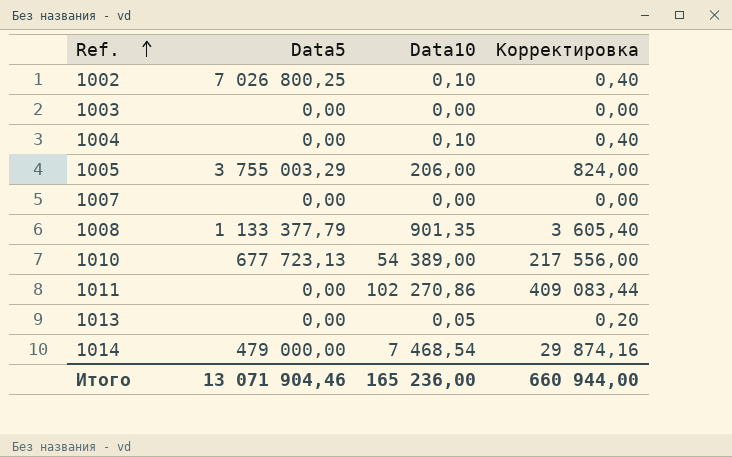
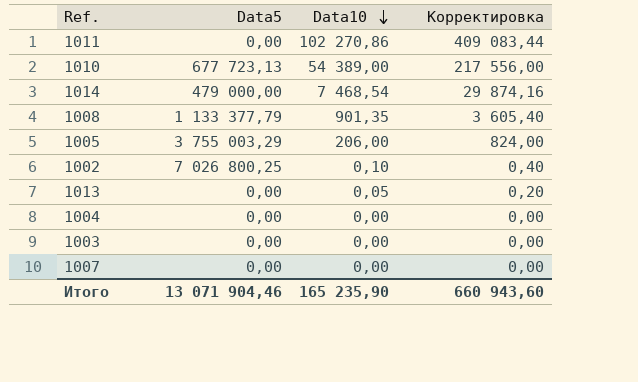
row order: Ref. ascending -> Data10 descending
1004 | Data10: 0,10 -> 0,00
1004 | Корректировка: 0,40 -> 0,00
Итого | Data10: 165 236,00 -> 165 235,90
Итого | Корректировка: 660 944,00 -> 660 943,60

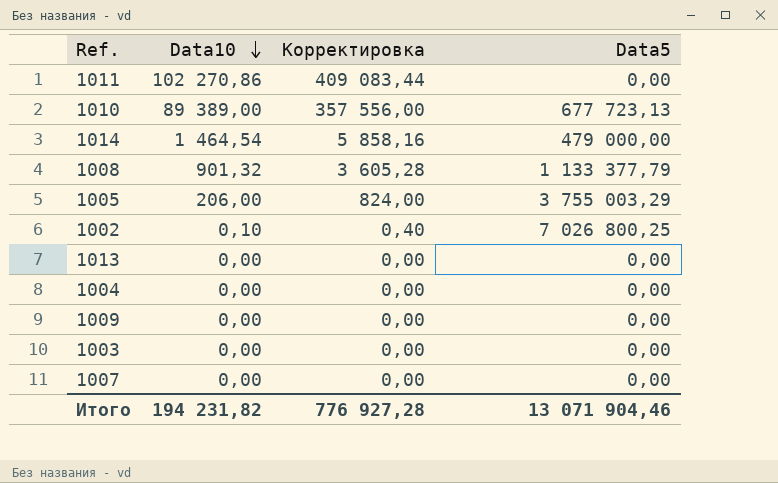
column Data5 | position: 2 -> 4
1010 | Data10: 54 389,00 -> 89 389,00
1010 | Корректировка: 217 556,00 -> 357 556,00
1014 | Data10: 7 468,54 -> 1 464,54
1014 | Корректировка: 29 874,16 -> 5 858,16
1008 | Data10: 901,35 -> 901,32
1008 | Корректировка: 3 605,40 -> 3 605,28
1013 | Data10: 0,05 -> 0,00
1013 | Корректировка: 0,20 -> 0,00
row 1009: none -> 0,00 | 0,00 | 0,00
Итого | Data10: 165 235,90 -> 194 231,82
Итого | Корректировка: 660 943,60 -> 776 927,28

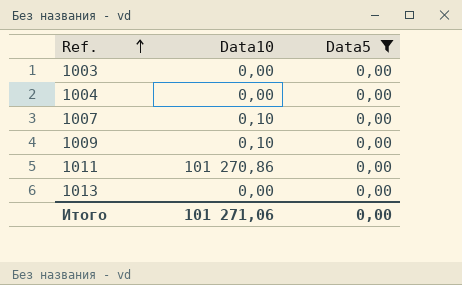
filter: none -> Data5 = 0,00
row order: Data10 descending -> Ref. ascending
column Корректировка | formula: [Data10] * 4 -> none
1007 | Data10: 0,00 -> 0,10
1009 | Data10: 0,00 -> 0,10
1011 | Data10: 102 270,86 -> 101 270,86
Итого | Data10: 194 231,82 -> 101 271,06
Итого | Data5: 13 071 904,46 -> 0,00

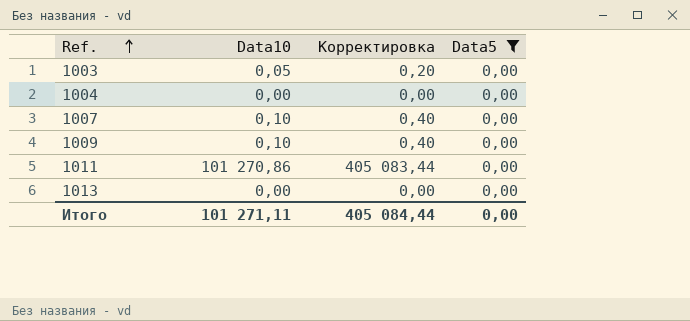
column Корректировка | formula: none -> [Data10] * 4
1003 | Data10: 0,00 -> 0,05
Итого | Data10: 101 271,06 -> 101 271,11

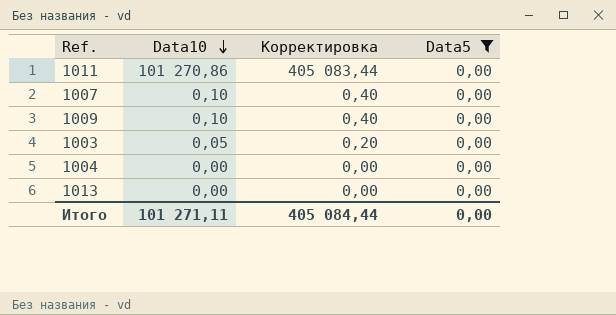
row order: Ref. ascending -> Data10 descending

